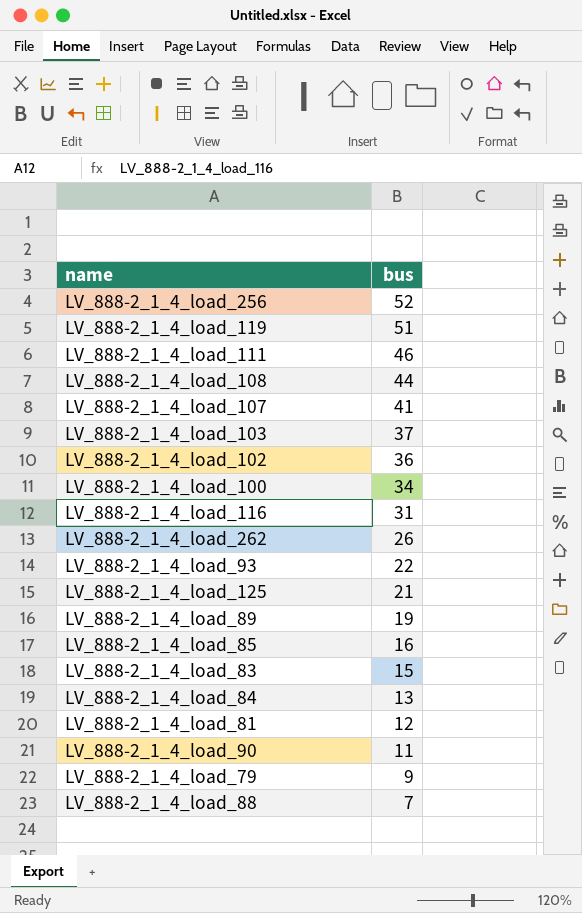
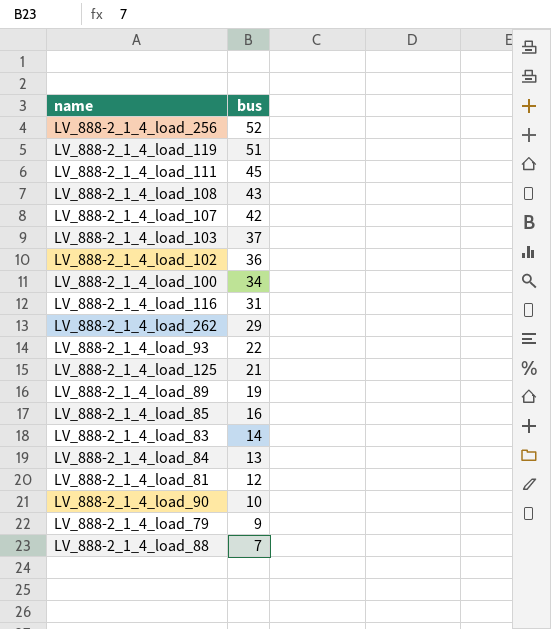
LV_888-2_1_4_load_111 | bus: 46 -> 45
LV_888-2_1_4_load_108 | bus: 44 -> 43
LV_888-2_1_4_load_107 | bus: 41 -> 42
LV_888-2_1_4_load_262 | bus: 26 -> 29
LV_888-2_1_4_load_83 | bus: 15 -> 14
LV_888-2_1_4_load_90 | bus: 11 -> 10

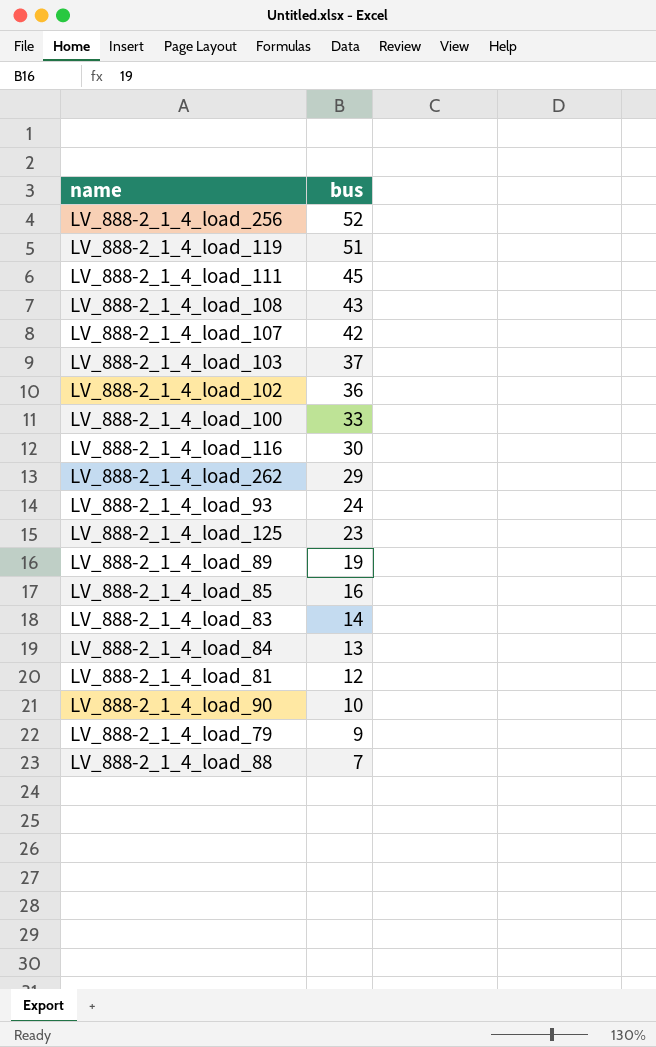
LV_888-2_1_4_load_100 | bus: 34 -> 33
LV_888-2_1_4_load_116 | bus: 31 -> 30
LV_888-2_1_4_load_93 | bus: 22 -> 24
LV_888-2_1_4_load_125 | bus: 21 -> 23

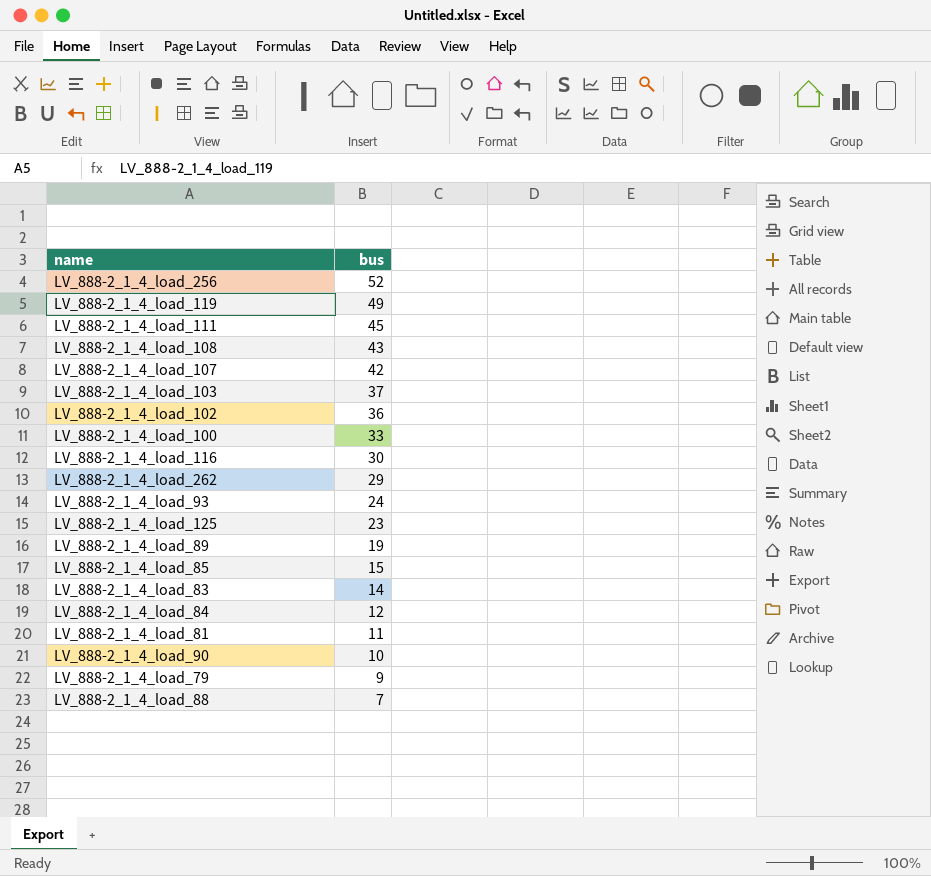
LV_888-2_1_4_load_119 | bus: 51 -> 49
LV_888-2_1_4_load_85 | bus: 16 -> 15
LV_888-2_1_4_load_84 | bus: 13 -> 12
LV_888-2_1_4_load_81 | bus: 12 -> 11

